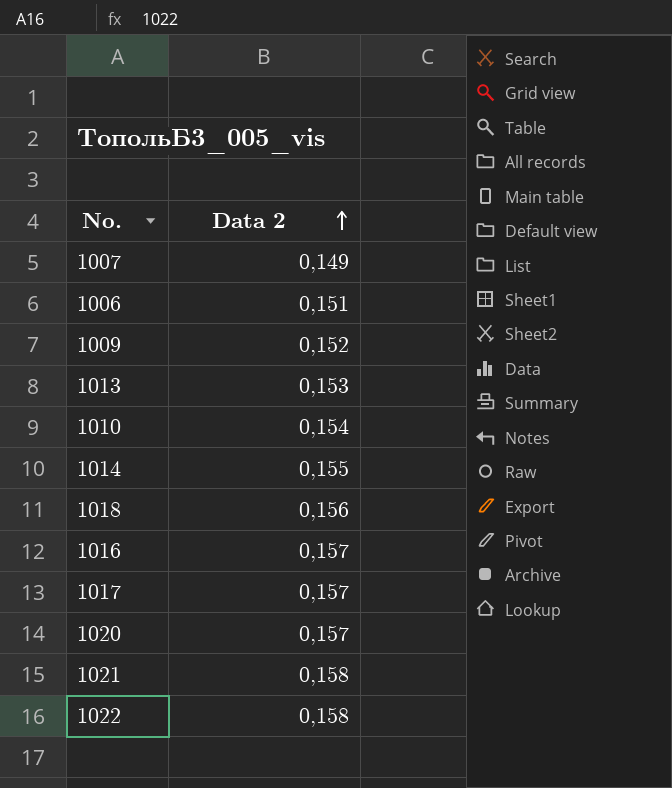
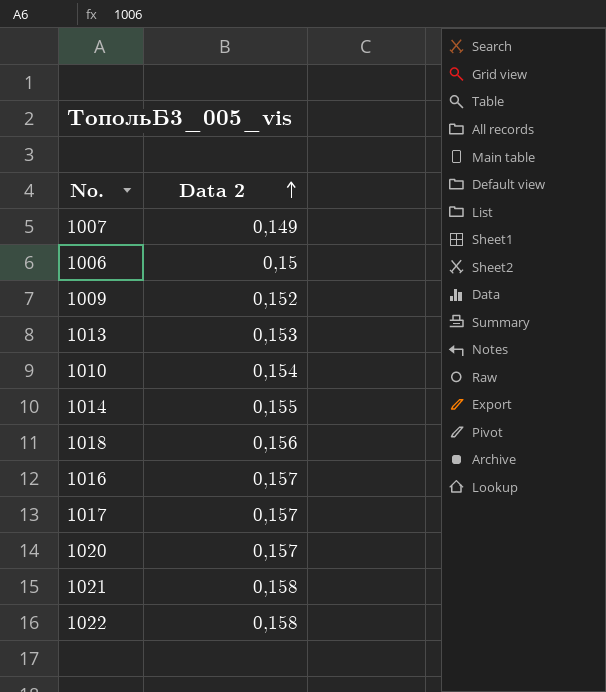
1006 | Data 2: 0,151 -> 0,15

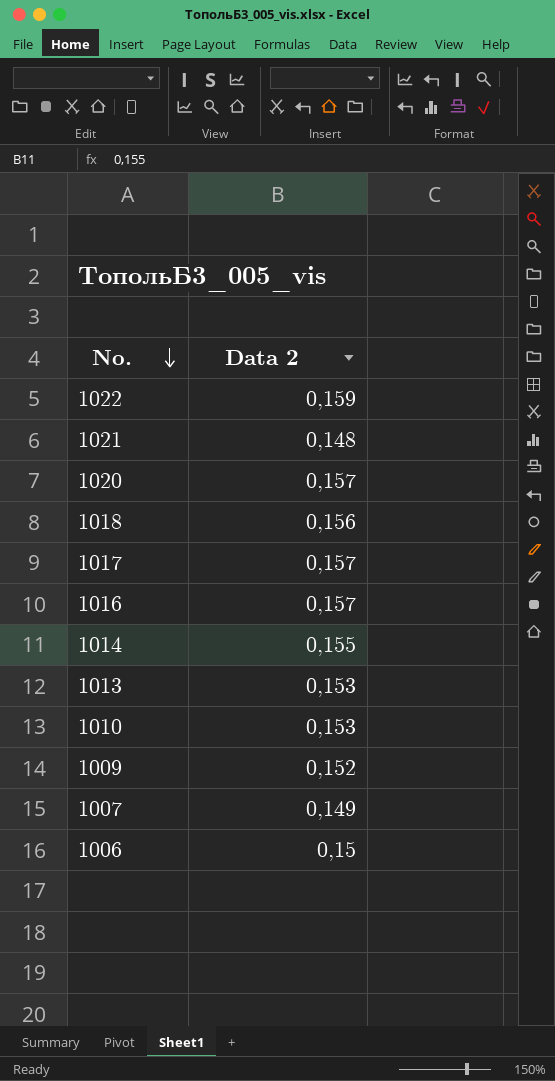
row order: Data 2 ascending -> No. descending
1022 | Data 2: 0,158 -> 0,159
1021 | Data 2: 0,158 -> 0,148
1010 | Data 2: 0,154 -> 0,153

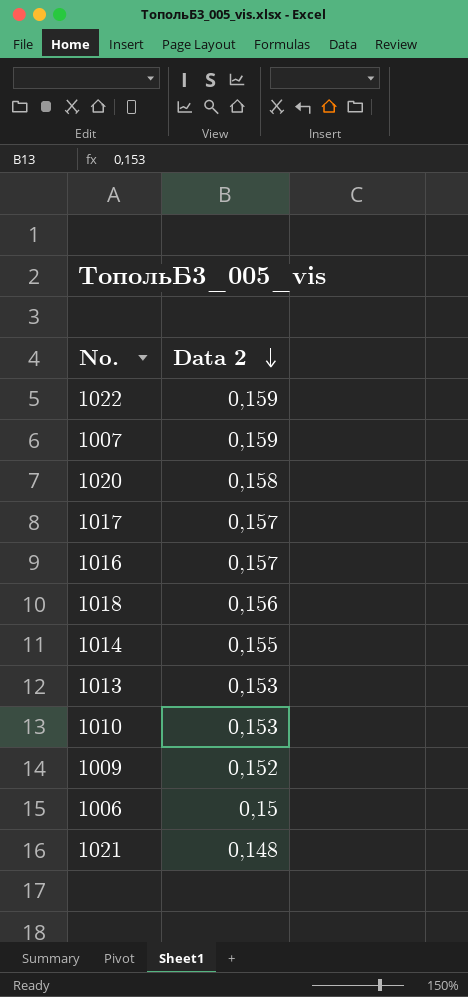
row order: No. descending -> Data 2 descending
1007 | Data 2: 0,149 -> 0,159
1020 | Data 2: 0,157 -> 0,158

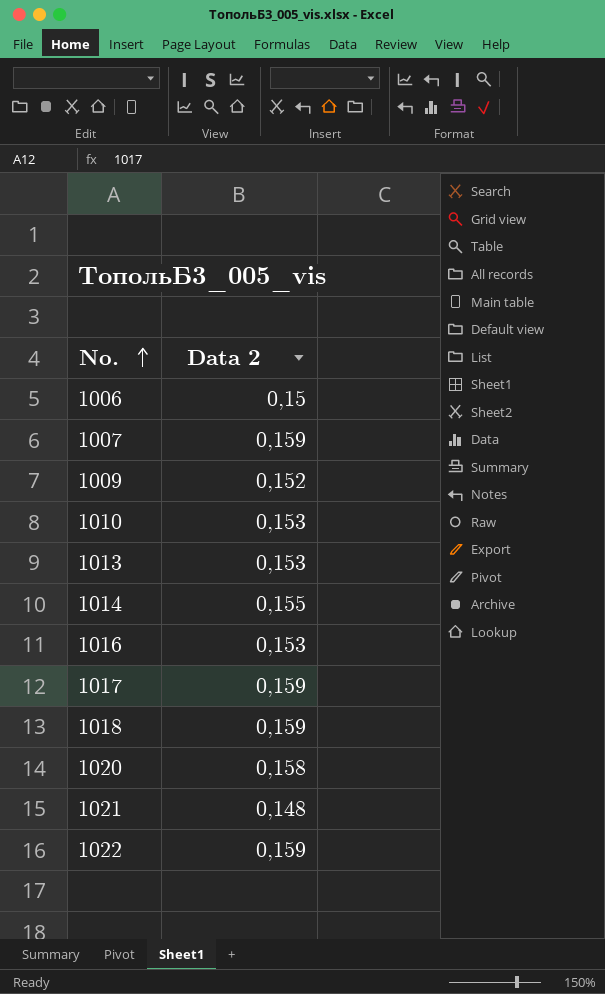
row order: Data 2 descending -> No. ascending
1016 | Data 2: 0,157 -> 0,153
1017 | Data 2: 0,157 -> 0,159
1018 | Data 2: 0,156 -> 0,159

